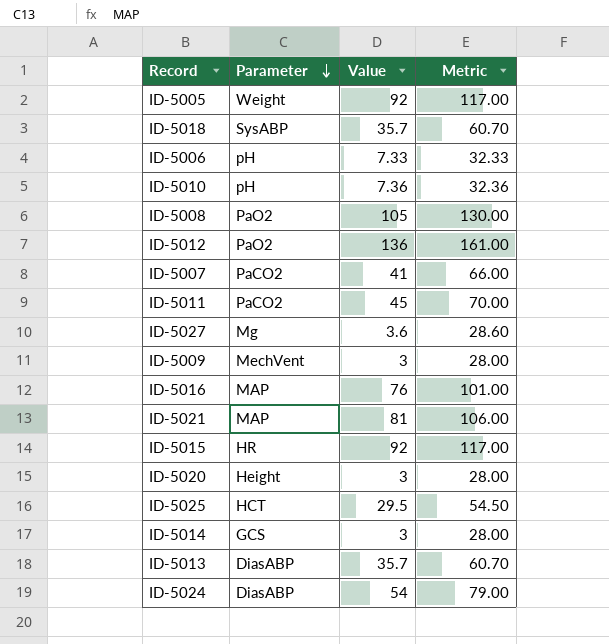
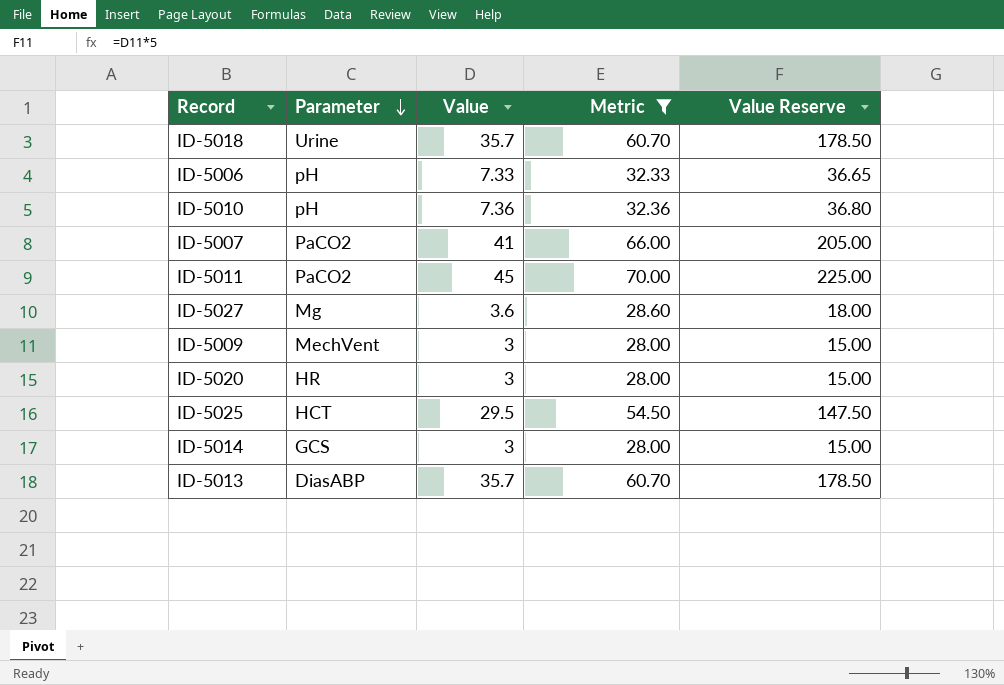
filter: none -> Metric <= 70.00
column Value Reserve | formula: none -> [Value] * 5
ID-5018 | Parameter: SysABP -> Urine
ID-5020 | Parameter: Height -> HR

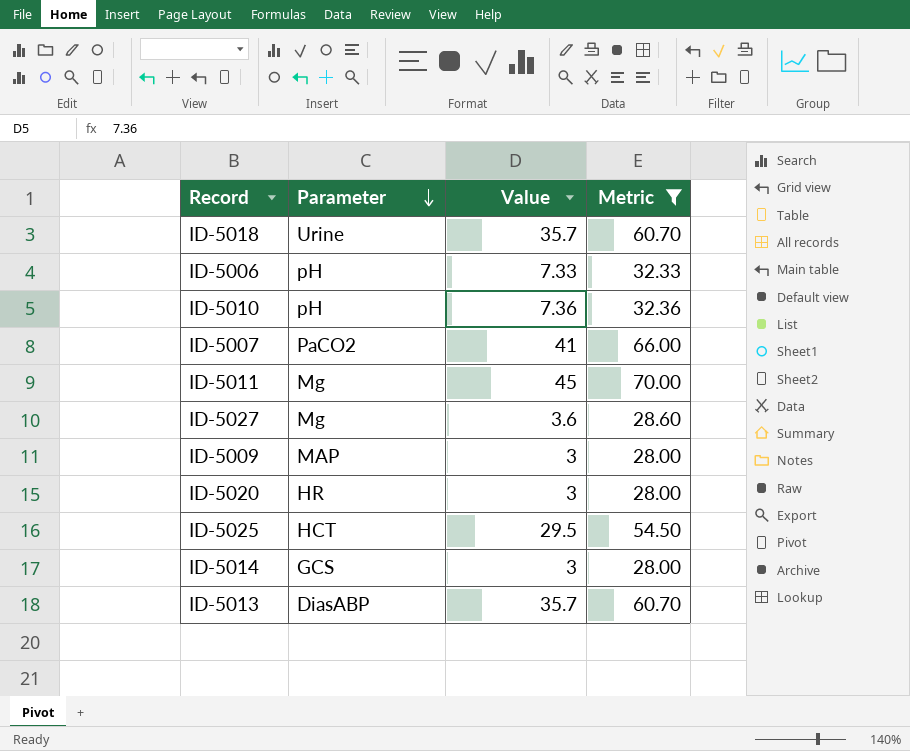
column Value Reserve | formula: [Value] * 5 -> none
ID-5011 | Parameter: PaCO2 -> Mg
ID-5009 | Parameter: MechVent -> MAP

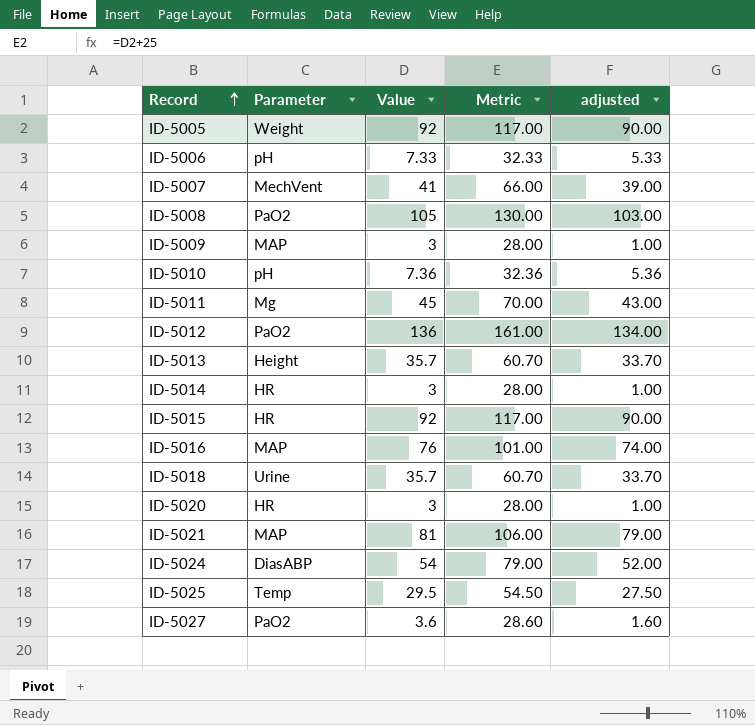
filter: Metric <= 70.00 -> none
row order: Parameter descending -> Record ascending
column adjusted | formula: none -> [Value] - 2
ID-5007 | Parameter: PaCO2 -> MechVent
ID-5013 | Parameter: DiasABP -> Height
ID-5014 | Parameter: GCS -> HR
ID-5025 | Parameter: HCT -> Temp
ID-5027 | Parameter: Mg -> PaO2

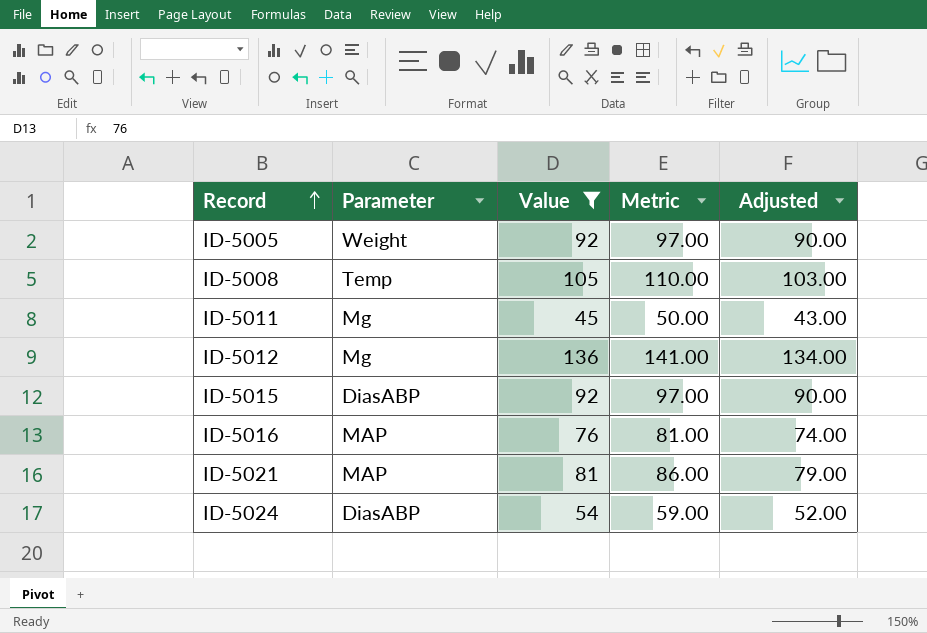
filter: none -> Value >= 45
column Metric | formula: [Value] + 25 -> [Value] + 5
column name: adjusted -> Adjusted
ID-5008 | Parameter: PaO2 -> Temp
ID-5012 | Parameter: PaO2 -> Mg
ID-5015 | Parameter: HR -> DiasABP

